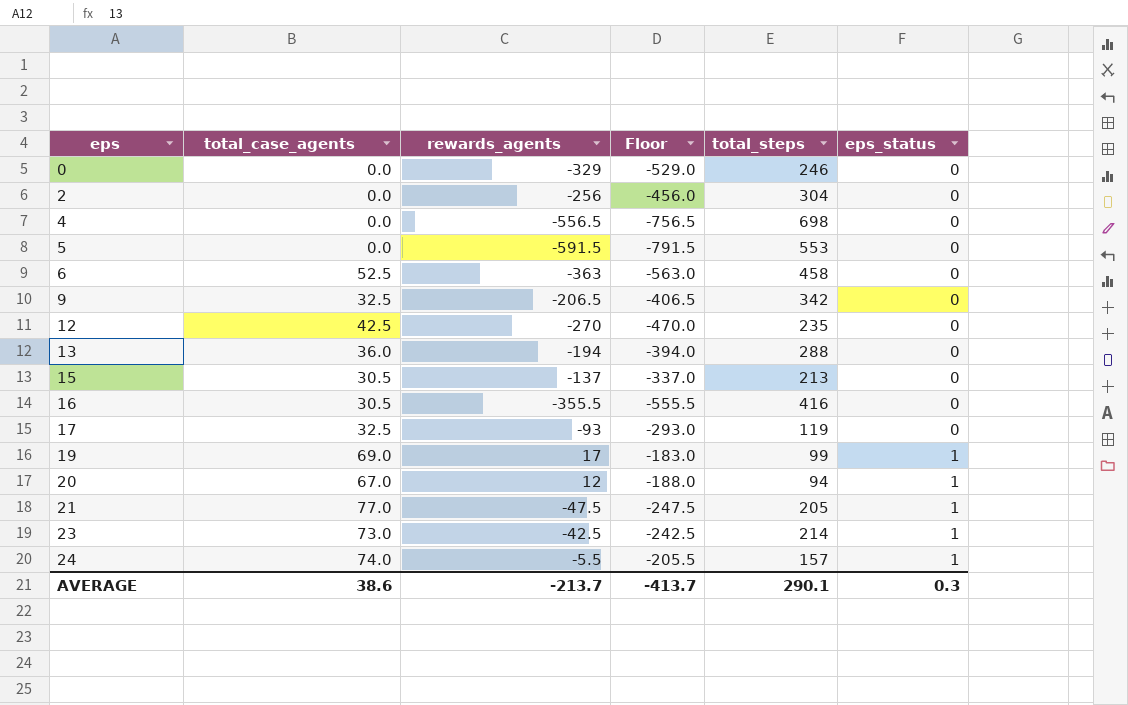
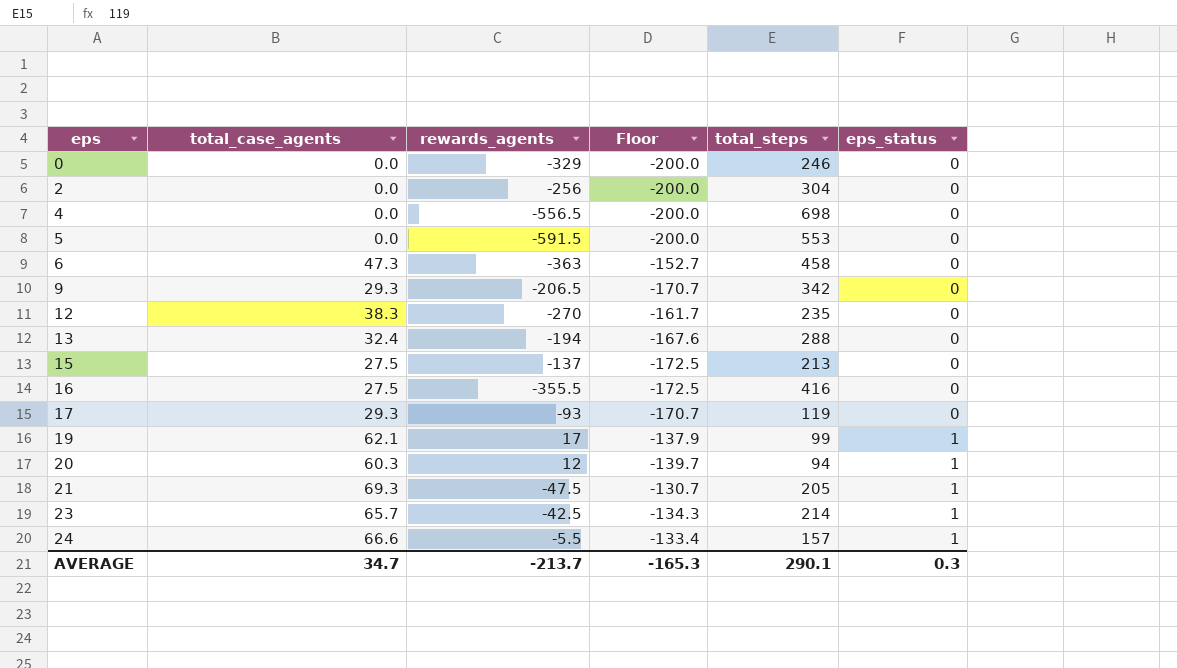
column Floor | formula: [rewards_agents] - 200 -> [total_case_agents] - 200
6 | total_case_agents: 52.5 -> 47.3
9 | total_case_agents: 32.5 -> 29.3
12 | total_case_agents: 42.5 -> 38.3
13 | total_case_agents: 36.0 -> 32.4
15 | total_case_agents: 30.5 -> 27.5
16 | total_case_agents: 30.5 -> 27.5
17 | total_case_agents: 32.5 -> 29.3
19 | total_case_agents: 69.0 -> 62.1
20 | total_case_agents: 67.0 -> 60.3
21 | total_case_agents: 77.0 -> 69.3
23 | total_case_agents: 73.0 -> 65.7
24 | total_case_agents: 74.0 -> 66.6
AVERAGE | total_case_agents: 38.6 -> 34.7
AVERAGE | Floor: -413.7 -> -165.3

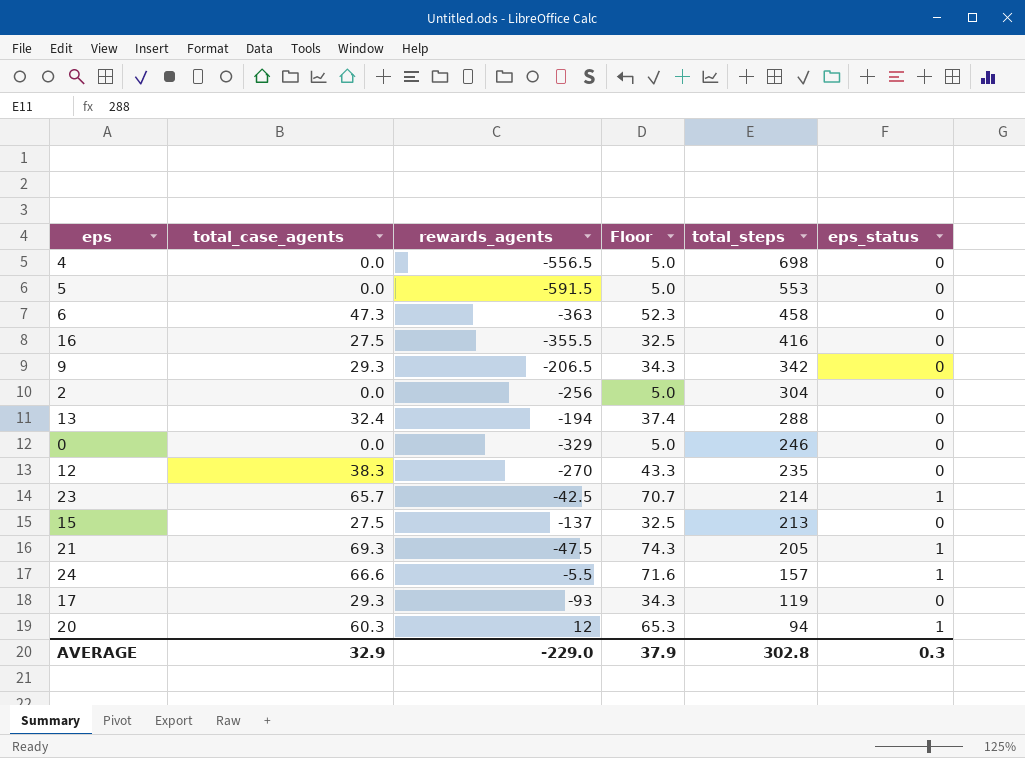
row order: eps ascending -> total_steps descending
column Floor | formula: [total_case_agents] - 200 -> [total_case_agents] + 5
row 19: 62.1 | 17 | -137.9 | 99 | 1 -> none
AVERAGE | total_case_agents: 34.7 -> 32.9
AVERAGE | rewards_agents: -213.7 -> -229.0
AVERAGE | Floor: -165.3 -> 37.9
AVERAGE | total_steps: 290.1 -> 302.8

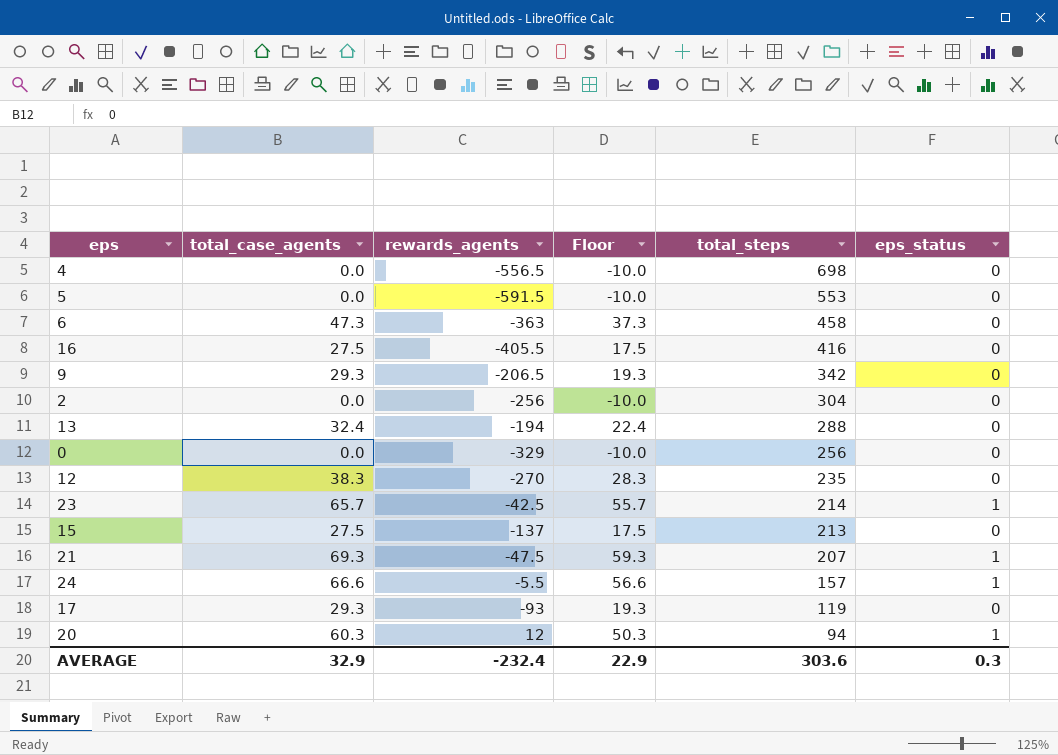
column Floor | formula: [total_case_agents] + 5 -> [total_case_agents] - 10
16 | rewards_agents: -355.5 -> -405.5
0 | total_steps: 246 -> 256
21 | total_steps: 205 -> 207
AVERAGE | rewards_agents: -229.0 -> -232.4
AVERAGE | Floor: 37.9 -> 22.9
AVERAGE | total_steps: 302.8 -> 303.6

